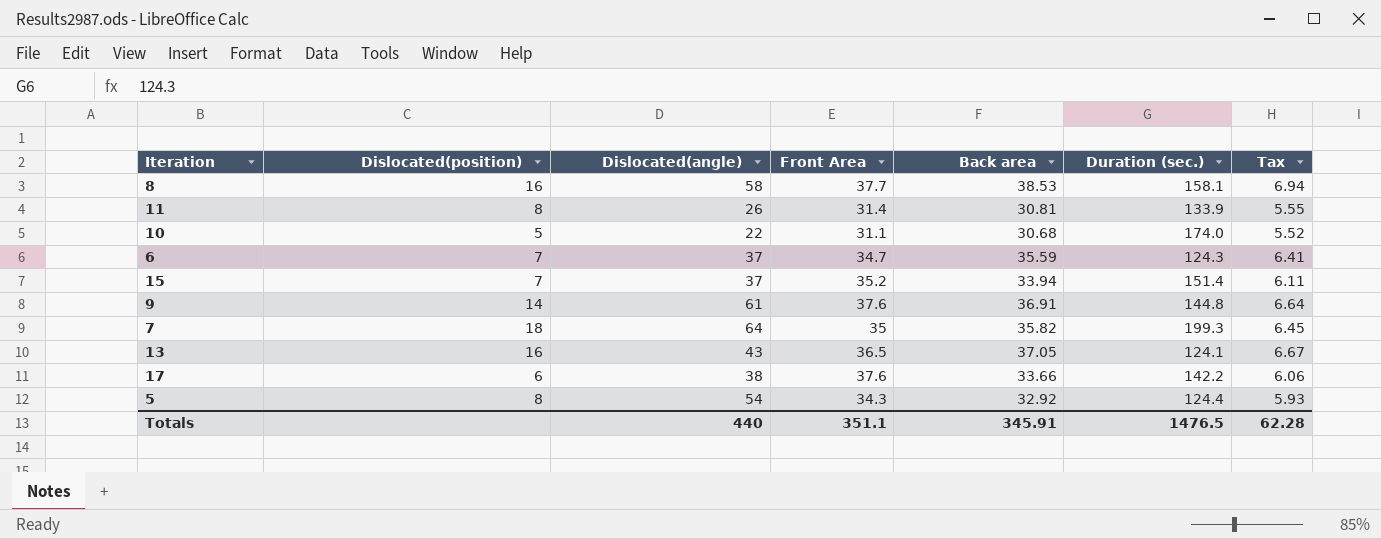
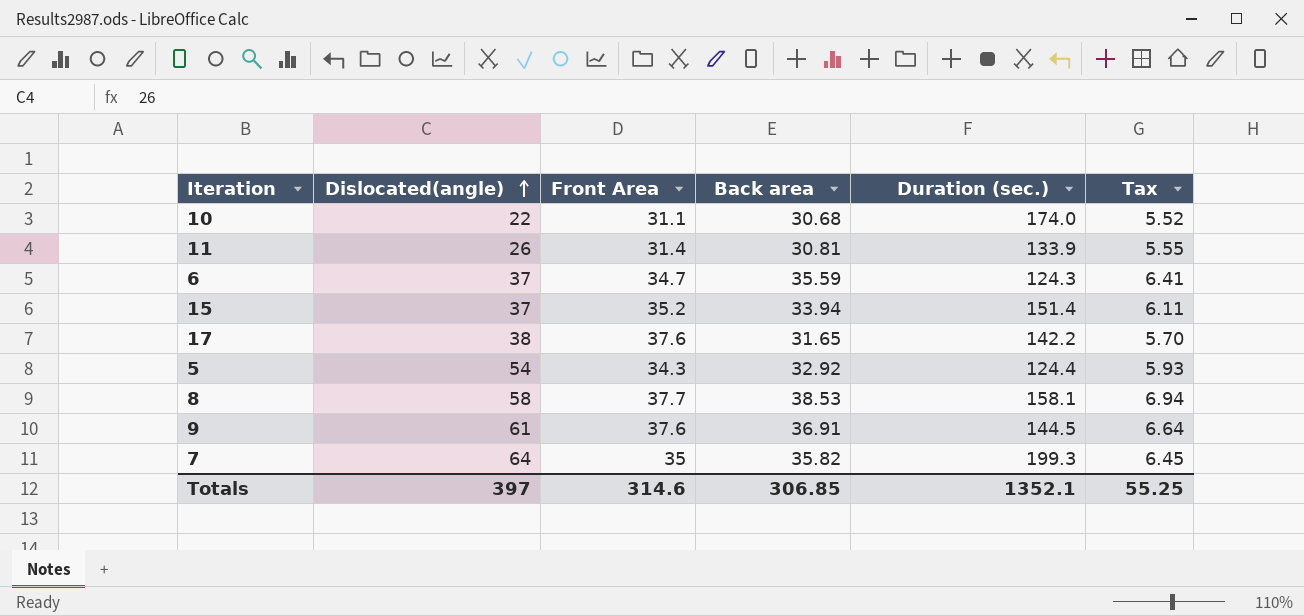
row order: none -> Dislocated(angle) ascending
column Dislocated(position) | position: 2 -> none
row 13: 16 | 43 | 36.5 | 37.05 | 124.1 | 6.67 -> none
17 | Back area: 33.66 -> 31.65
17 | Tax: 6.06 -> 5.70
9 | Duration (sec.): 144.8 -> 144.5
Totals | Dislocated(angle): 440 -> 397
Totals | Front Area: 351.1 -> 314.6
Totals | Back area: 345.91 -> 306.85
Totals | Duration (sec.): 1476.5 -> 1352.1
Totals | Tax: 62.28 -> 55.25

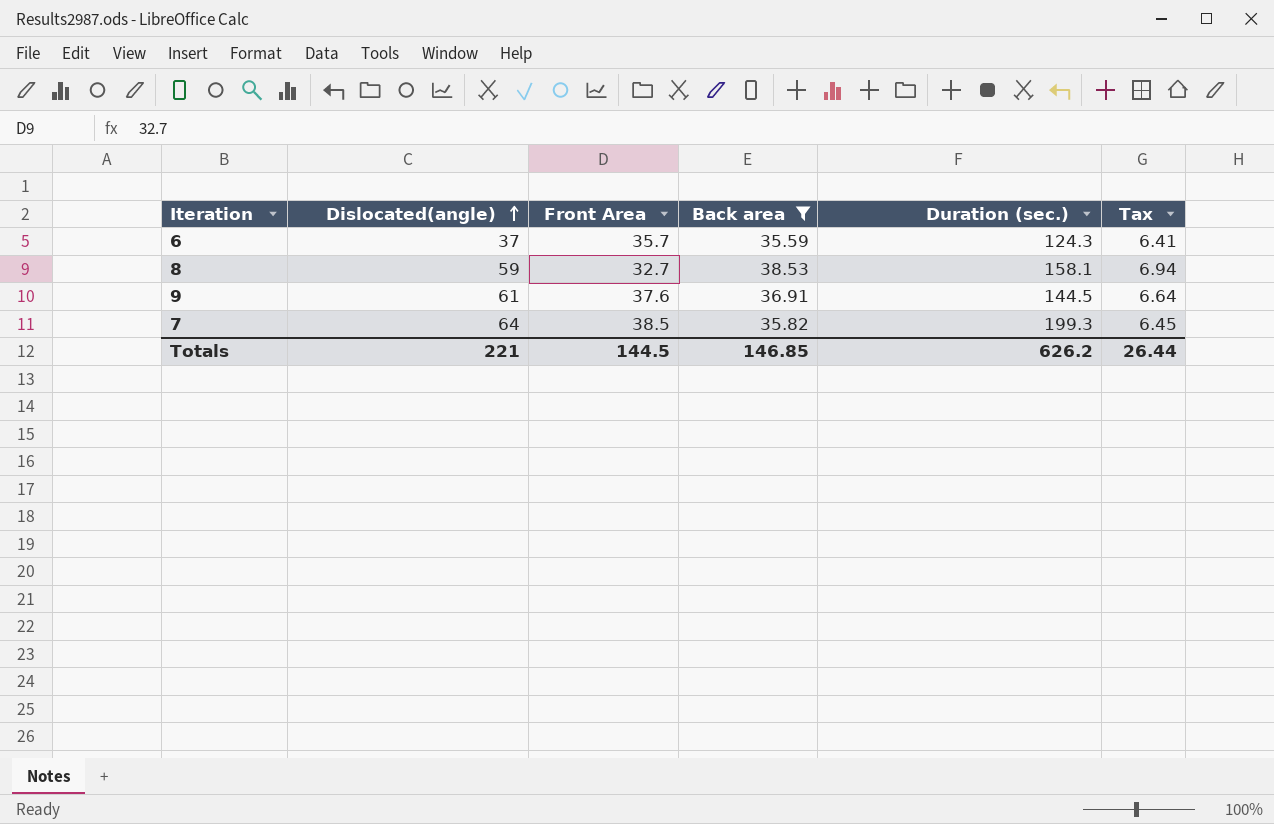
filter: none -> Back area >= 35.59
6 | Front Area: 34.7 -> 35.7
8 | Dislocated(angle): 58 -> 59
8 | Front Area: 37.7 -> 32.7
7 | Front Area: 35 -> 38.5
Totals | Dislocated(angle): 397 -> 221
Totals | Front Area: 314.6 -> 144.5
Totals | Back area: 306.85 -> 146.85
Totals | Duration (sec.): 1352.1 -> 626.2
Totals | Tax: 55.25 -> 26.44

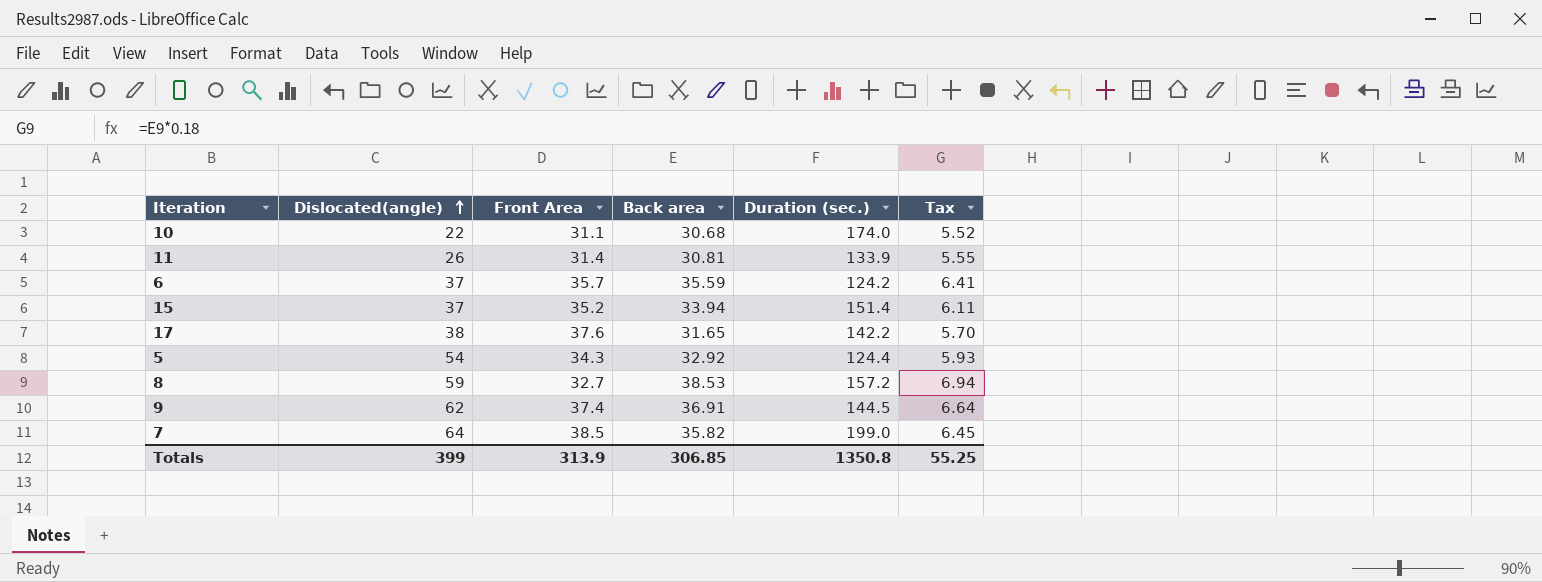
filter: Back area >= 35.59 -> none
6 | Duration (sec.): 124.3 -> 124.2
8 | Duration (sec.): 158.1 -> 157.2
9 | Dislocated(angle): 61 -> 62
9 | Front Area: 37.6 -> 37.4
7 | Duration (sec.): 199.3 -> 199.0
Totals | Dislocated(angle): 221 -> 399
Totals | Front Area: 144.5 -> 313.9
Totals | Back area: 146.85 -> 306.85
Totals | Duration (sec.): 626.2 -> 1350.8
Totals | Tax: 26.44 -> 55.25

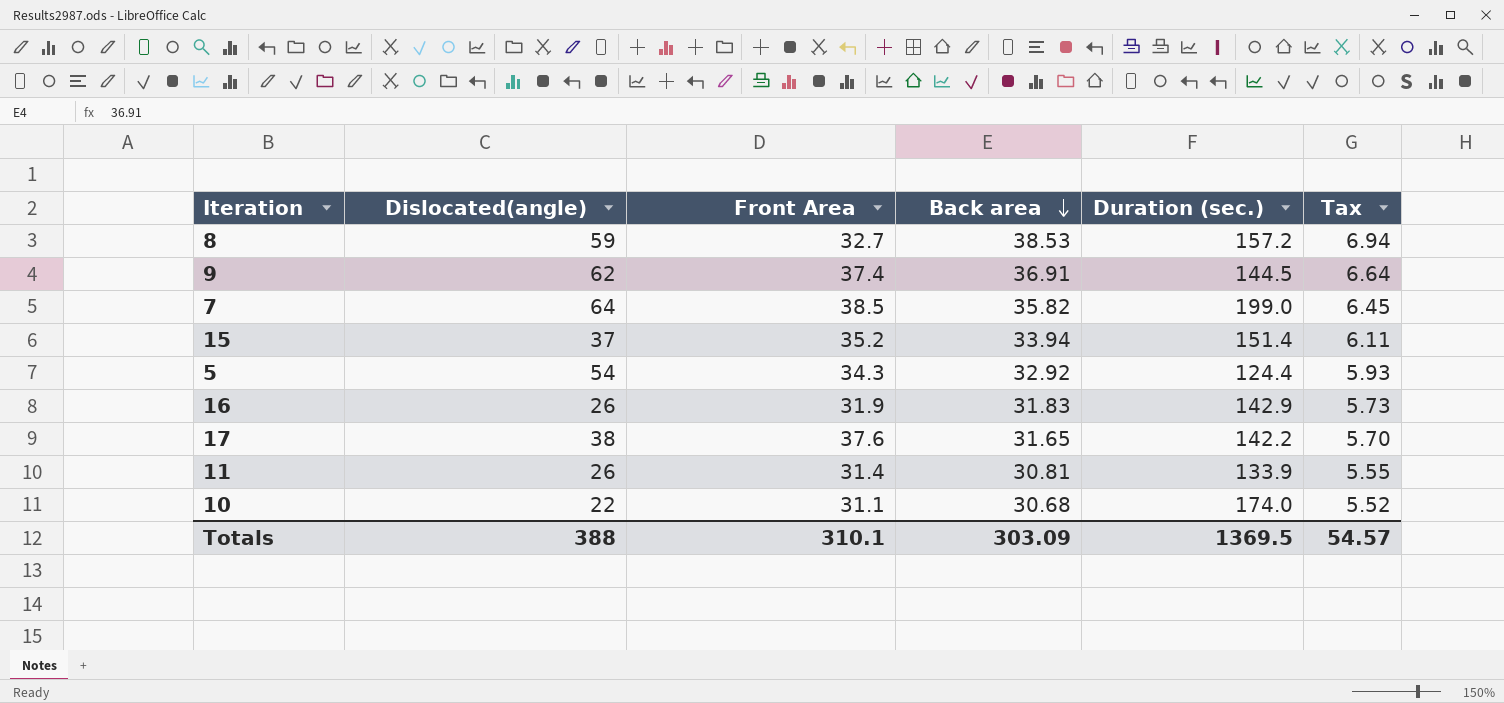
row order: Dislocated(angle) ascending -> Back area descending
row 6: 37 | 35.7 | 35.59 | 124.2 | 6.41 -> none
row 16: none -> 26 | 31.9 | 31.83 | 142.9 | 5.73
Totals | Dislocated(angle): 399 -> 388
Totals | Front Area: 313.9 -> 310.1
Totals | Back area: 306.85 -> 303.09
Totals | Duration (sec.): 1350.8 -> 1369.5
Totals | Tax: 55.25 -> 54.57

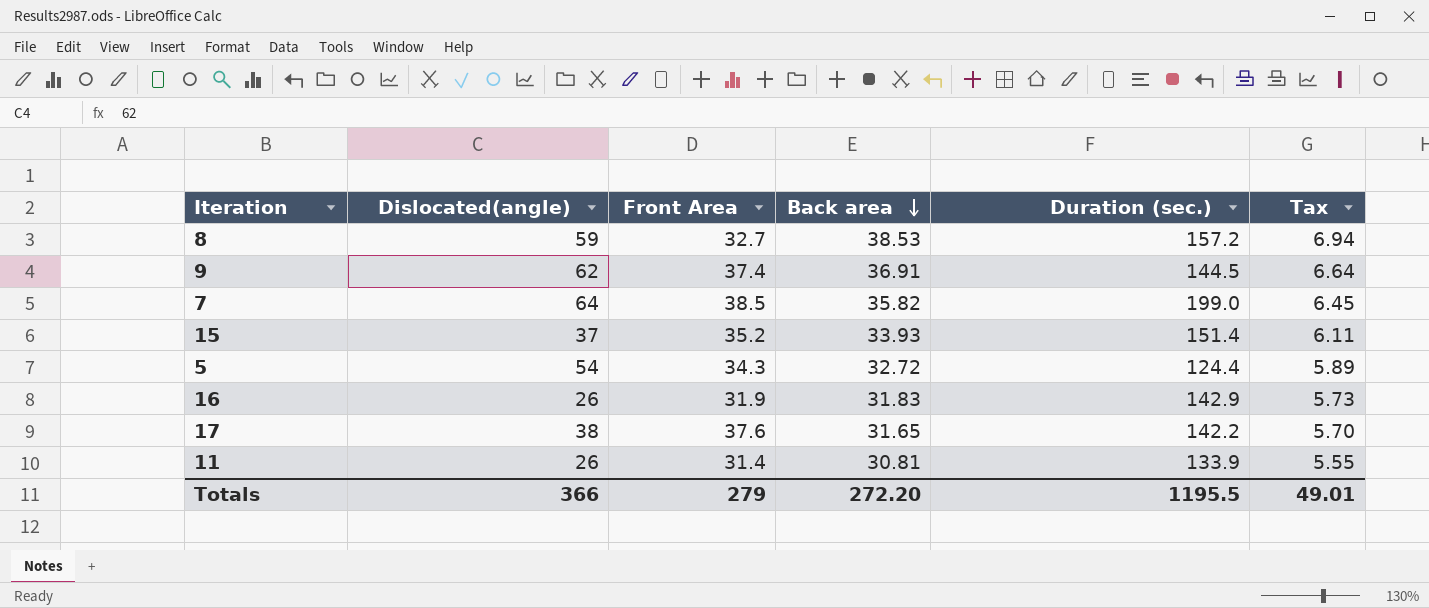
row 10: 22 | 31.1 | 30.68 | 174.0 | 5.52 -> none
15 | Back area: 33.94 -> 33.93
5 | Back area: 32.92 -> 32.72
5 | Tax: 5.93 -> 5.89
Totals | Dislocated(angle): 388 -> 366
Totals | Front Area: 310.1 -> 279
Totals | Back area: 303.09 -> 272.20
Totals | Duration (sec.): 1369.5 -> 1195.5
Totals | Tax: 54.57 -> 49.01

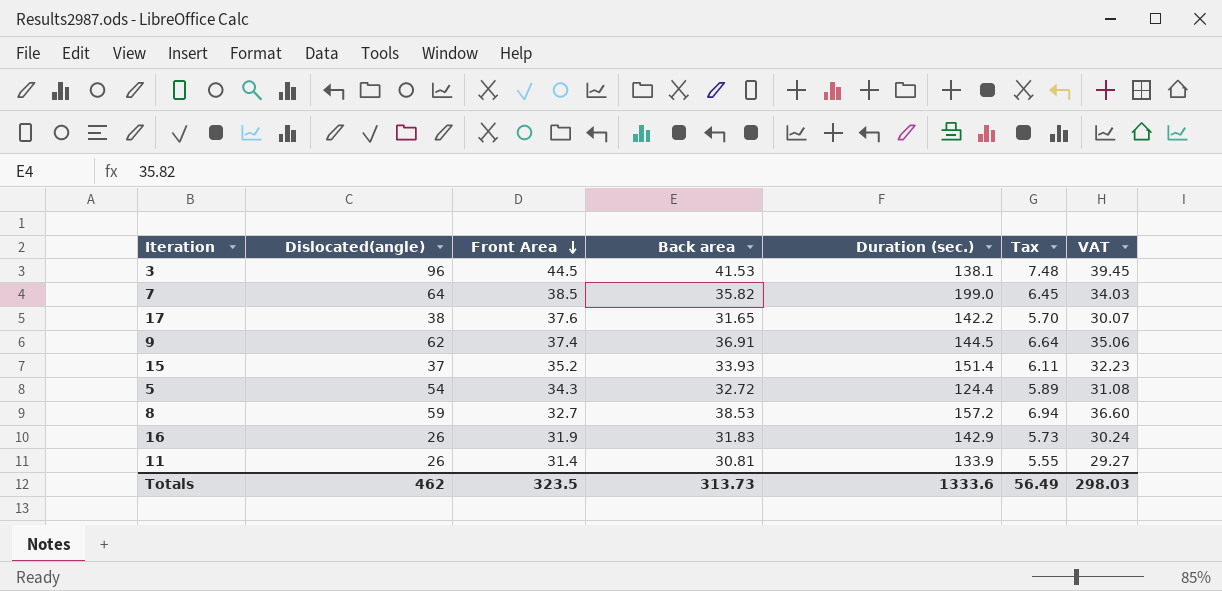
row order: Back area descending -> Front Area descending
column VAT | formula: none -> [Back area] * 0.95
row 3: none -> 96 | 44.5 | 41.53 | 138.1 | 7.48 | 39.45
Totals | Dislocated(angle): 366 -> 462
Totals | Front Area: 279 -> 323.5
Totals | Back area: 272.20 -> 313.73
Totals | Duration (sec.): 1195.5 -> 1333.6
Totals | Tax: 49.01 -> 56.49

